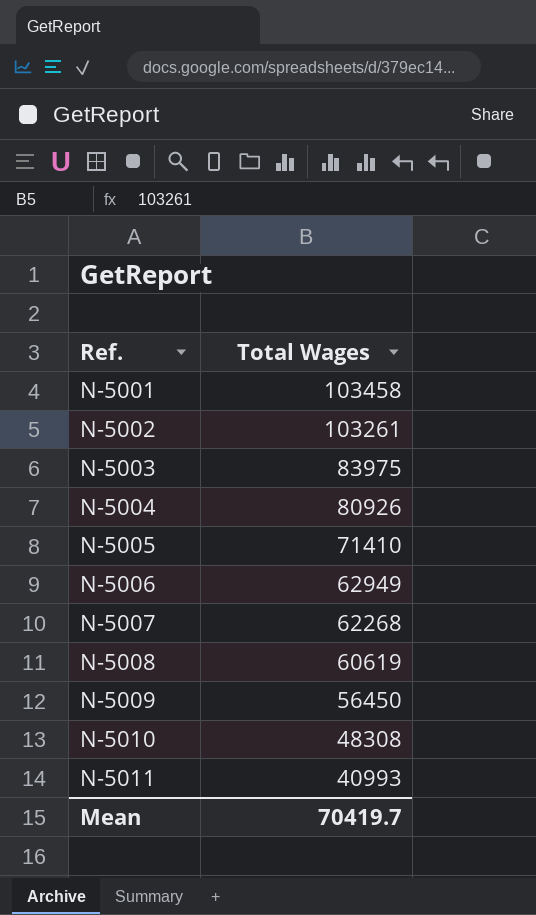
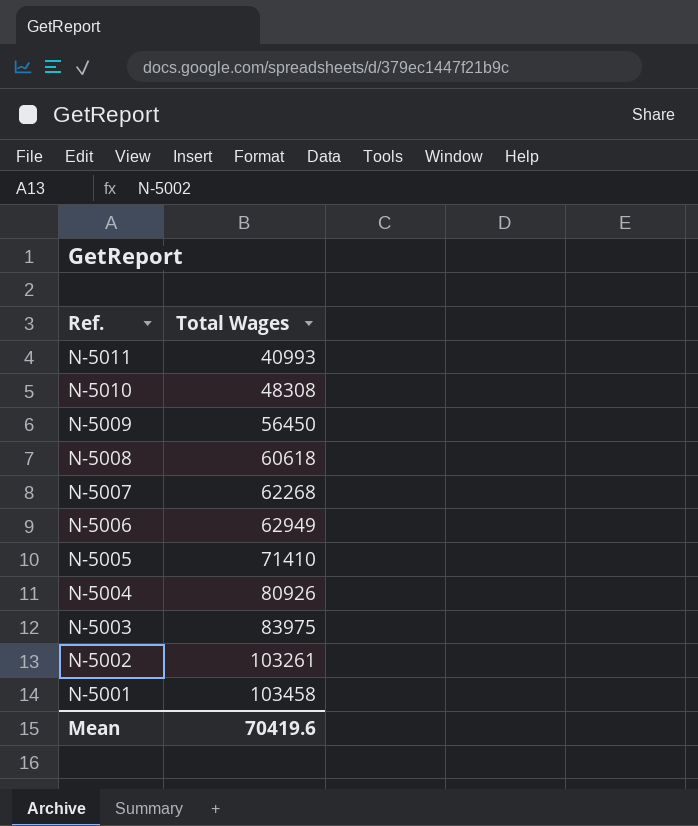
row order: Ref. ascending -> Ref. descending
N-5008 | Total Wages: 60619 -> 60618
Mean | Total Wages: 70419.7 -> 70419.6

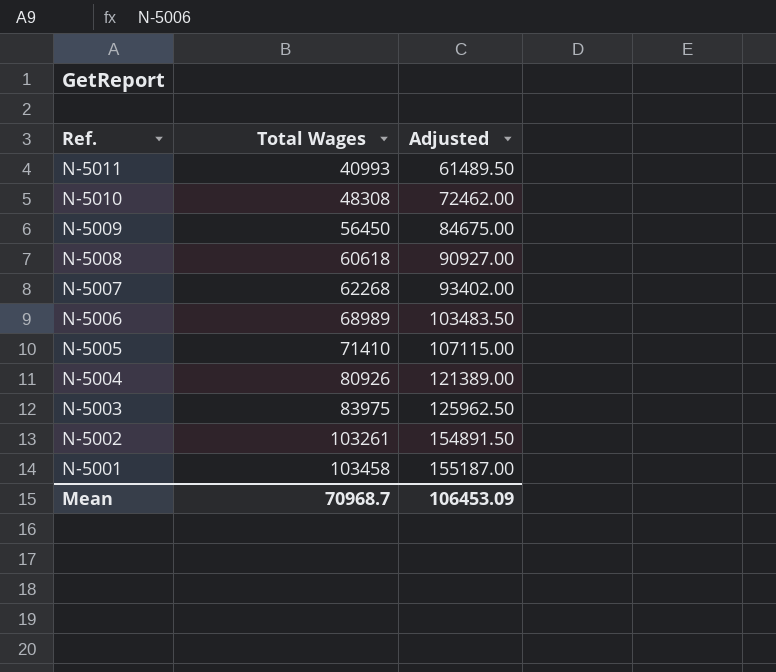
column Adjusted | formula: none -> [Total Wages] * 1.5
N-5006 | Total Wages: 62949 -> 68989
Mean | Total Wages: 70419.6 -> 70968.7

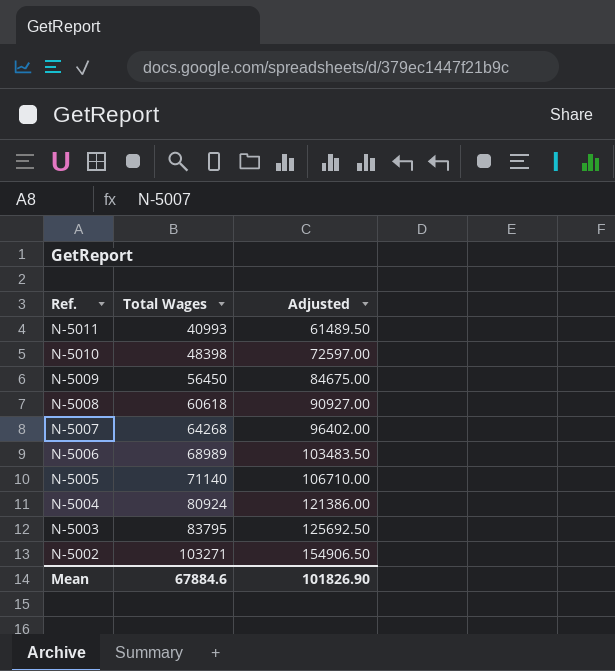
row N-5001: 103458 | 155187.00 -> none
N-5010 | Total Wages: 48308 -> 48398
N-5010 | Adjusted: 72462.00 -> 72597.00
N-5007 | Total Wages: 62268 -> 64268
N-5007 | Adjusted: 93402.00 -> 96402.00
N-5005 | Total Wages: 71410 -> 71140
N-5005 | Adjusted: 107115.00 -> 106710.00
N-5004 | Total Wages: 80926 -> 80924
N-5004 | Adjusted: 121389.00 -> 121386.00
N-5003 | Total Wages: 83975 -> 83795
N-5003 | Adjusted: 125962.50 -> 125692.50
N-5002 | Total Wages: 103261 -> 103271
N-5002 | Adjusted: 154891.50 -> 154906.50
Mean | Total Wages: 70968.7 -> 67884.6
Mean | Adjusted: 106453.09 -> 101826.90

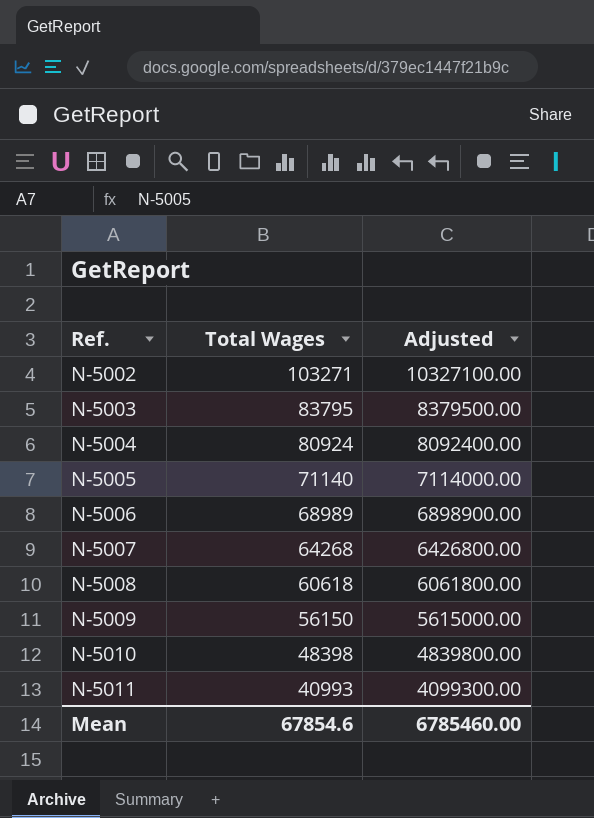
row order: Ref. descending -> Ref. ascending
column Adjusted | formula: [Total Wages] * 1.5 -> [Total Wages] * 100
N-5009 | Total Wages: 56450 -> 56150
Mean | Total Wages: 67884.6 -> 67854.6
Mean | Adjusted: 101826.90 -> 6785460.00

